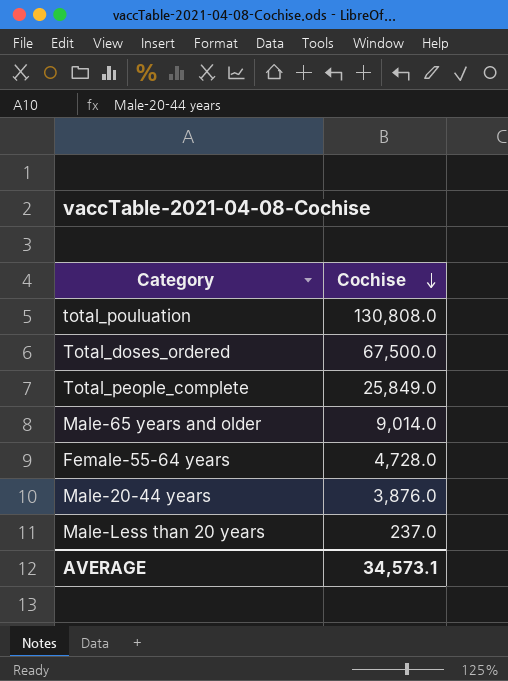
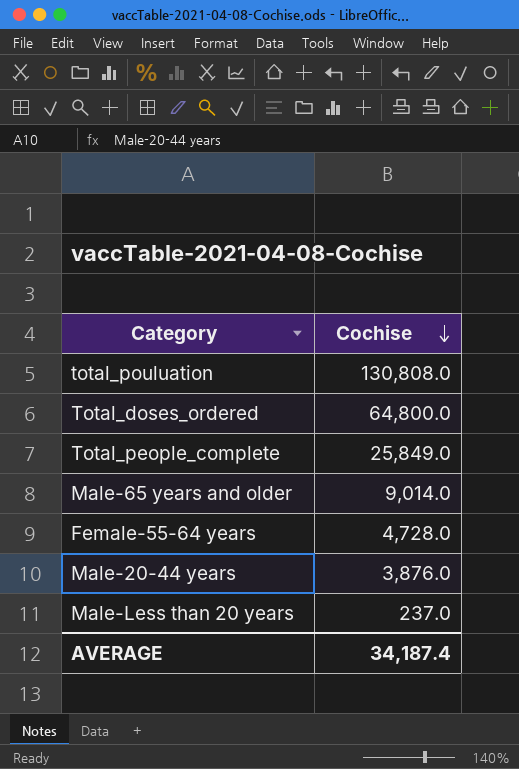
Total_doses_ordered | Cochise: 67,500.0 -> 64,800.0
AVERAGE | Cochise: 34,573.1 -> 34,187.4

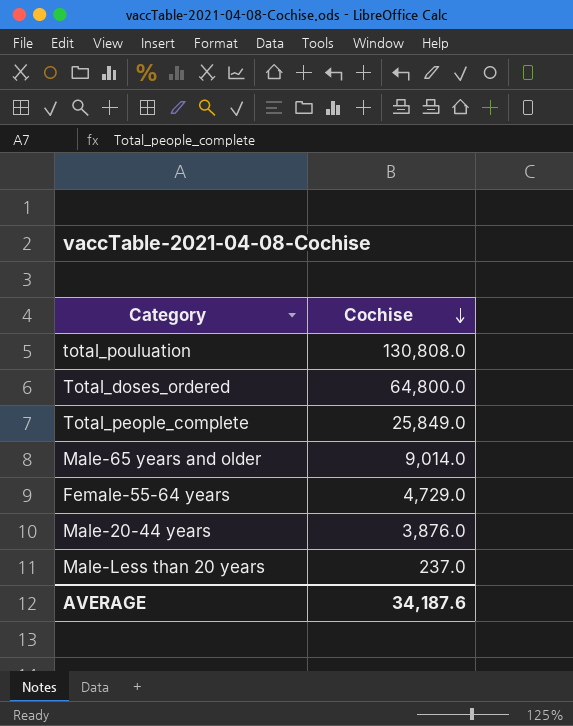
Female-55-64 years | Cochise: 4,728.0 -> 4,729.0
AVERAGE | Cochise: 34,187.4 -> 34,187.6

